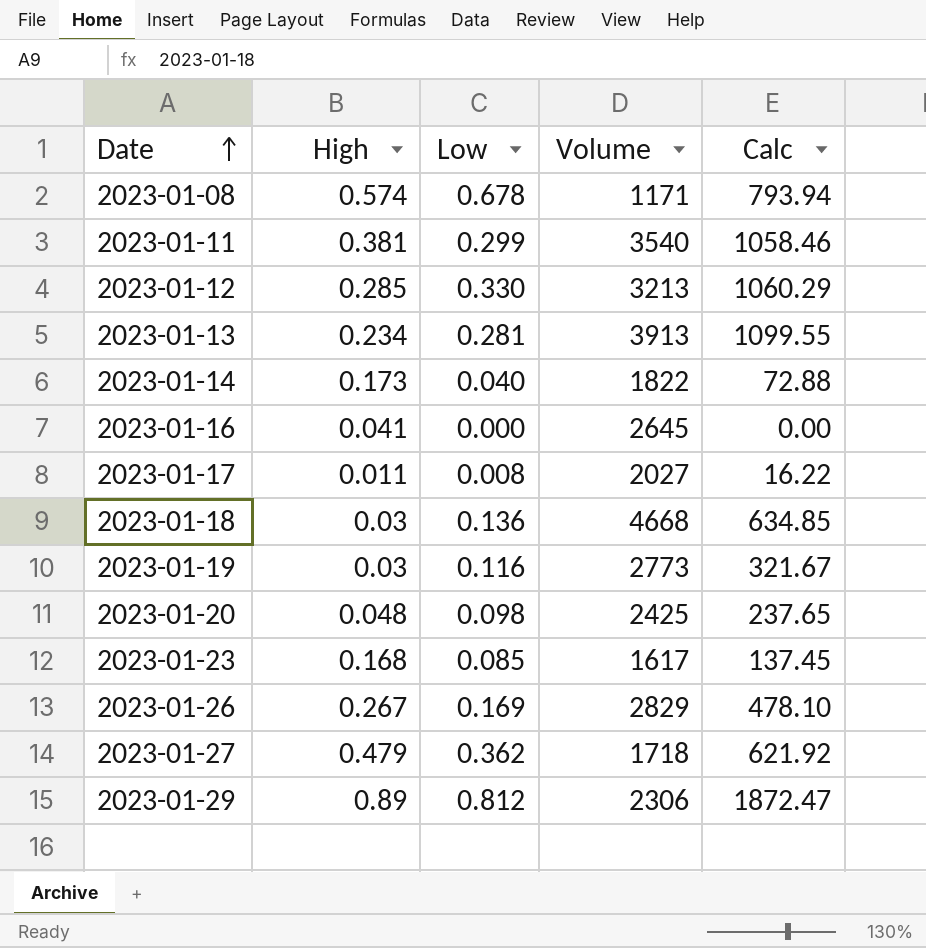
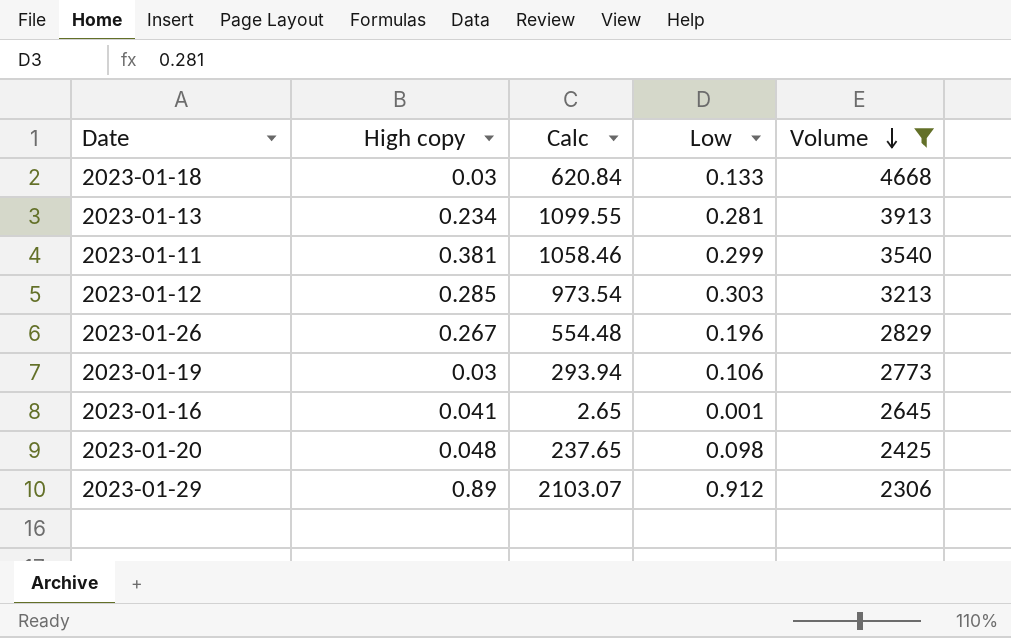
filter: none -> Volume >= 2306
row order: Date ascending -> Volume descending
column name: High -> High copy
column Calc | position: 5 -> 3
2023-01-18 | Calc: 634.85 -> 620.84
2023-01-18 | Low: 0.136 -> 0.133
2023-01-12 | Calc: 1060.29 -> 973.54
2023-01-12 | Low: 0.330 -> 0.303
2023-01-26 | Calc: 478.10 -> 554.48
2023-01-26 | Low: 0.169 -> 0.196
2023-01-19 | Calc: 321.67 -> 293.94
2023-01-19 | Low: 0.116 -> 0.106
2023-01-16 | Calc: 0.00 -> 2.65
2023-01-16 | Low: 0.000 -> 0.001
2023-01-29 | Calc: 1872.47 -> 2103.07
2023-01-29 | Low: 0.812 -> 0.912

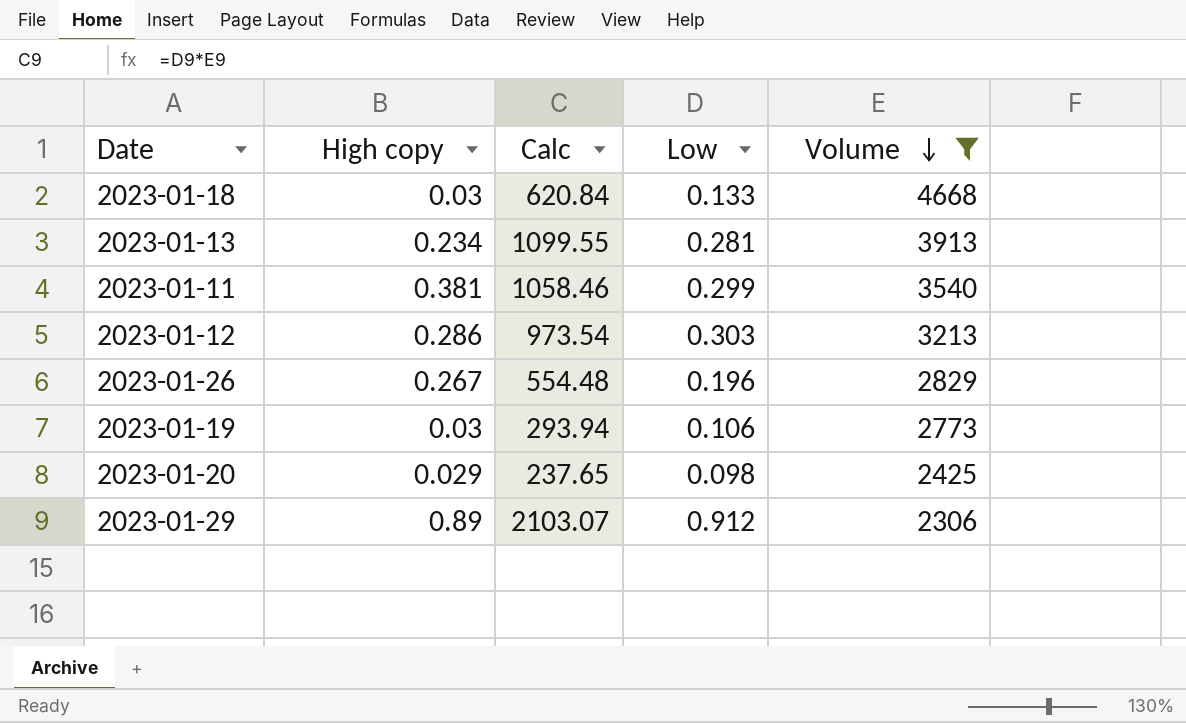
row 2023-01-16: 0.041 | 2.65 | 0.001 | 2645 -> none
2023-01-12 | High copy: 0.285 -> 0.286
2023-01-20 | High copy: 0.048 -> 0.029

